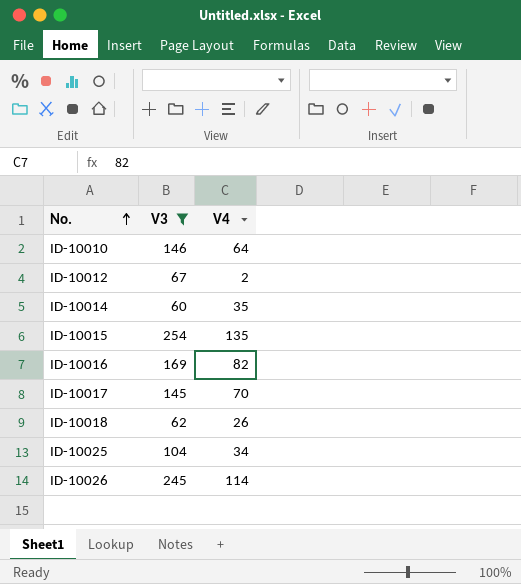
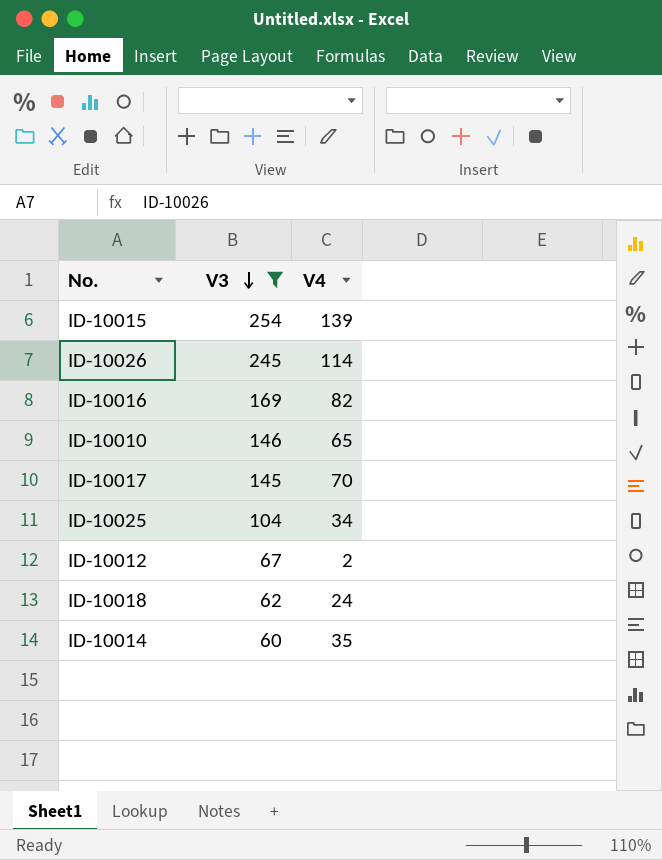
row order: No. ascending -> V3 descending
ID-10015 | V4: 135 -> 139
ID-10010 | V4: 64 -> 65
ID-10018 | V4: 26 -> 24

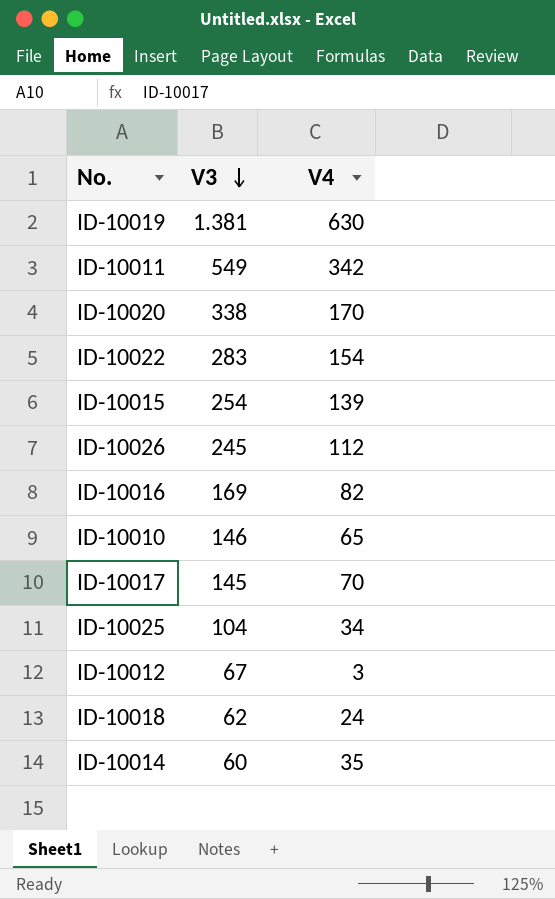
filter: V3 <= 254 -> none
ID-10026 | V4: 114 -> 112
ID-10012 | V4: 2 -> 3

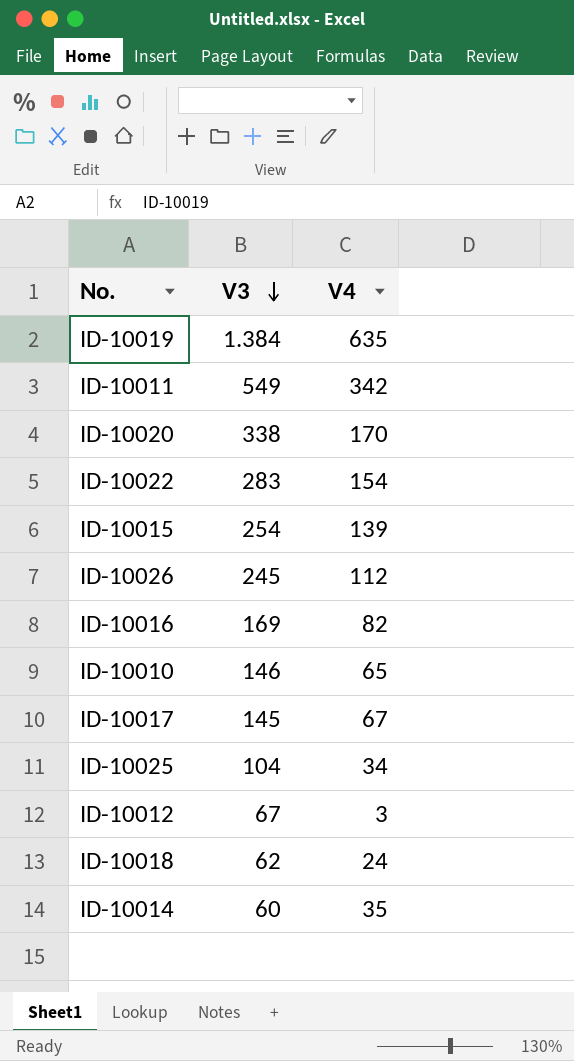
ID-10019 | V3: 1.381 -> 1.384
ID-10019 | V4: 630 -> 635
ID-10017 | V4: 70 -> 67

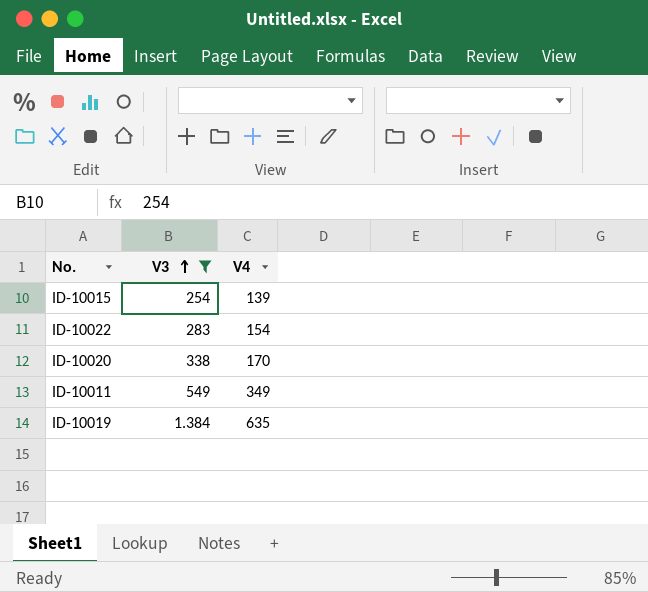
filter: none -> V3 >= 254
row order: V3 descending -> V3 ascending
ID-10011 | V4: 342 -> 349

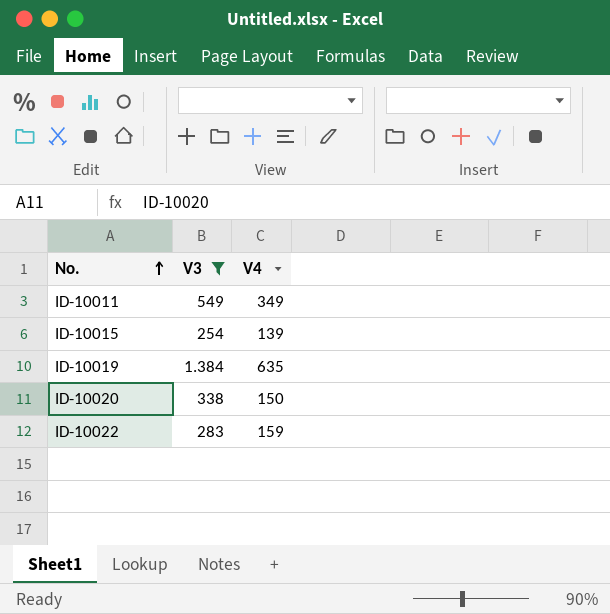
row order: V3 ascending -> No. ascending
ID-10020 | V4: 170 -> 150
ID-10022 | V4: 154 -> 159

